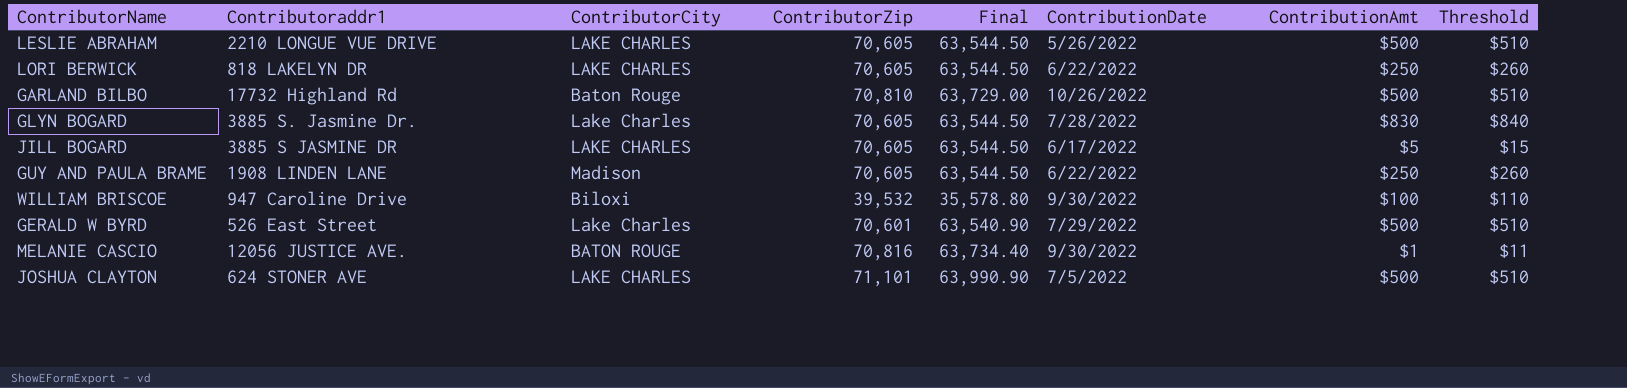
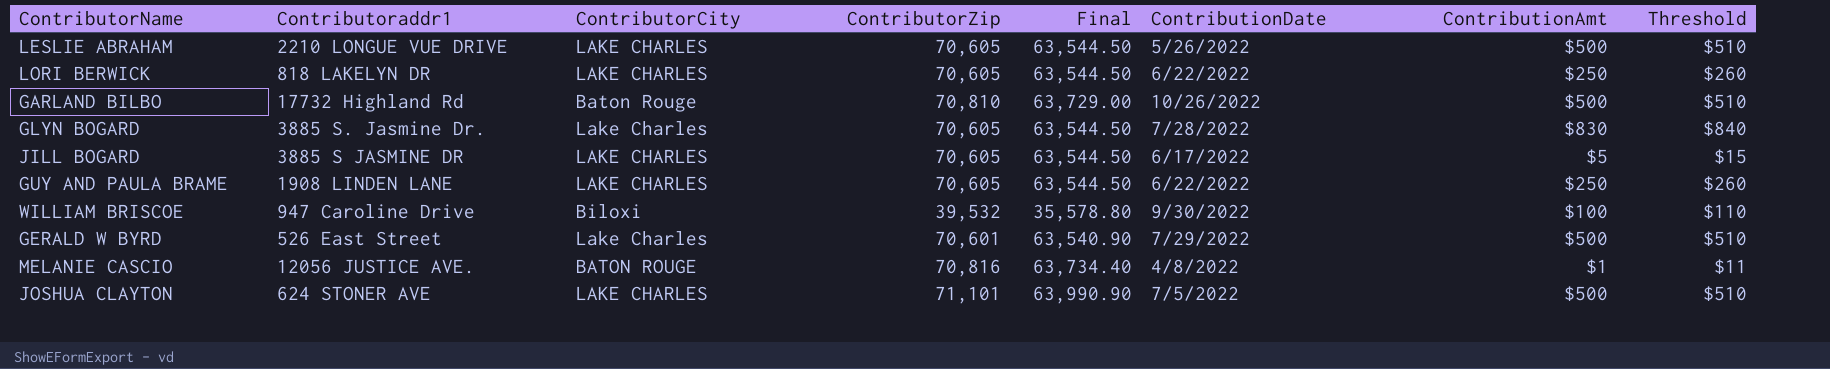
GUY AND PAULA BRAME | ContributorCity: Madison -> LAKE CHARLES
MELANIE CASCIO | ContributionDate: 9/30/2022 -> 4/8/2022

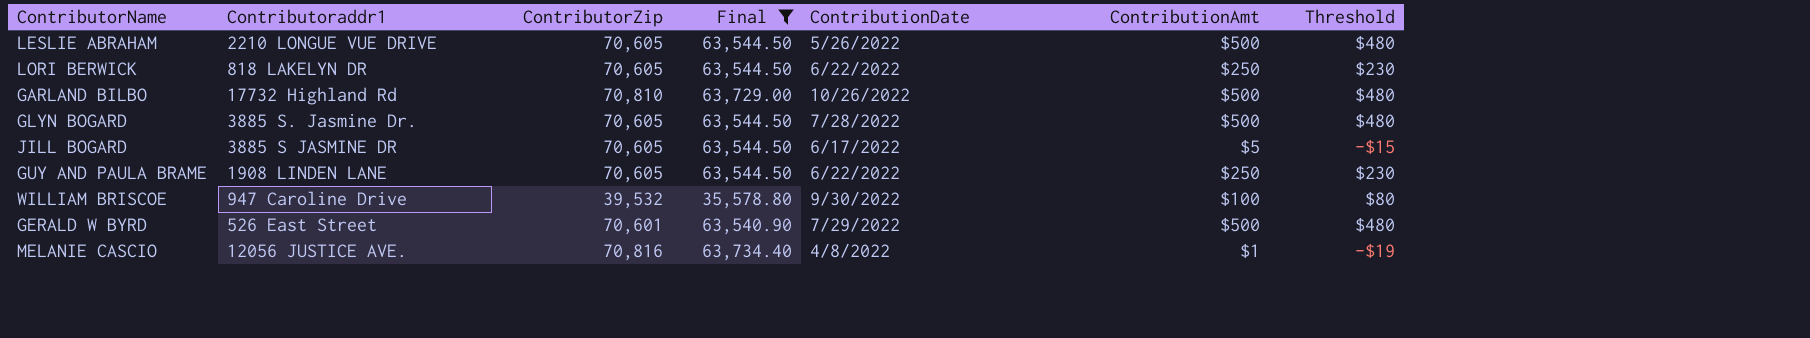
filter: none -> Final != 63,990.90
column ContributorCity | position: 3 -> none
column Threshold | formula: [ContributionAmt] + 10 -> [ContributionAmt] - 20
GLYN BOGARD | ContributionAmt: $830 -> $500

